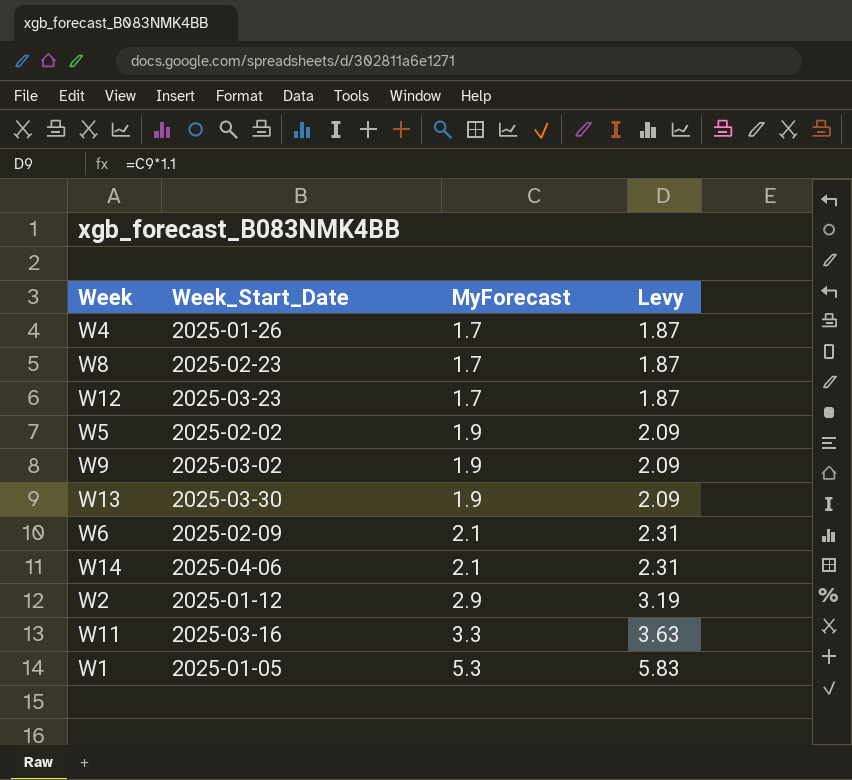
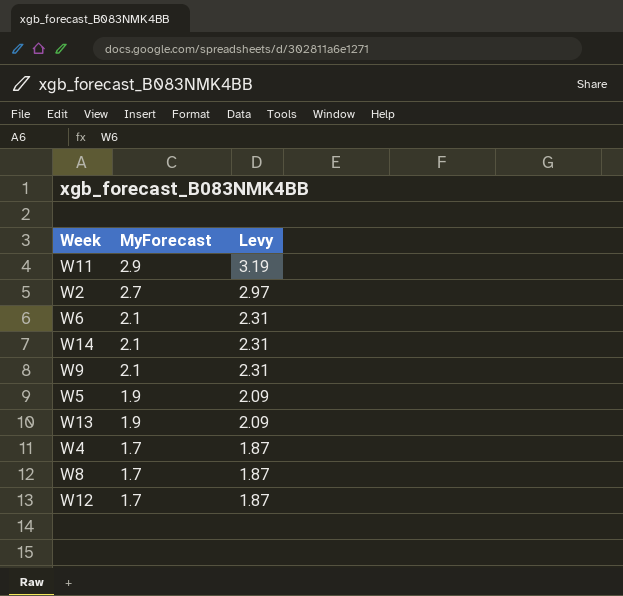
row order: MyForecast ascending -> MyForecast descending
column Week_Start_Date | position: 2 -> none
row W1: 2025-01-05 | 5.3 | 5.83 -> none
W11 | MyForecast: 3.3 -> 2.9
W11 | Levy: 3.63 -> 3.19
W2 | MyForecast: 2.9 -> 2.7
W2 | Levy: 3.19 -> 2.97
W9 | MyForecast: 1.9 -> 2.1
W9 | Levy: 2.09 -> 2.31

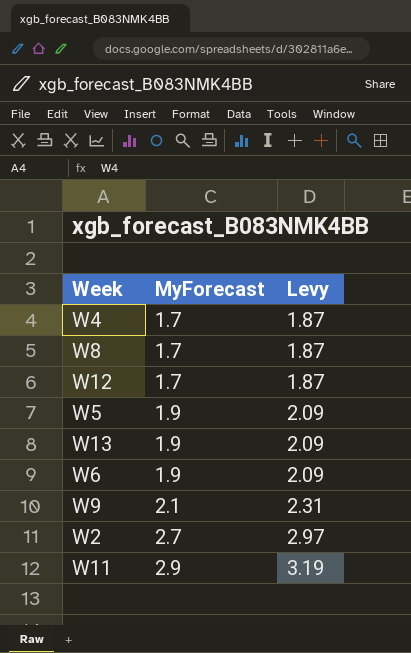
row order: MyForecast descending -> MyForecast ascending
row W14: 2.1 | 2.31 -> none
W6 | MyForecast: 2.1 -> 1.9
W6 | Levy: 2.31 -> 2.09

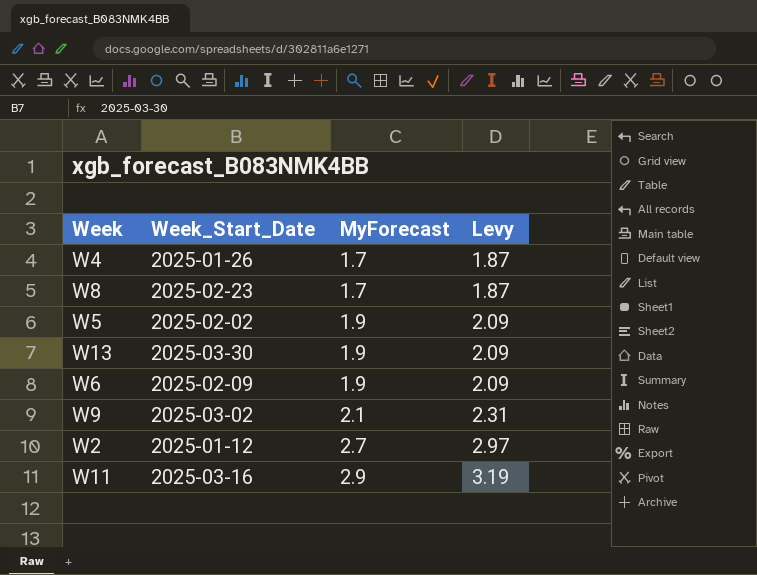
column Week_Start_Date | position: none -> 2
row W12: 1.7 | 1.87 -> none

